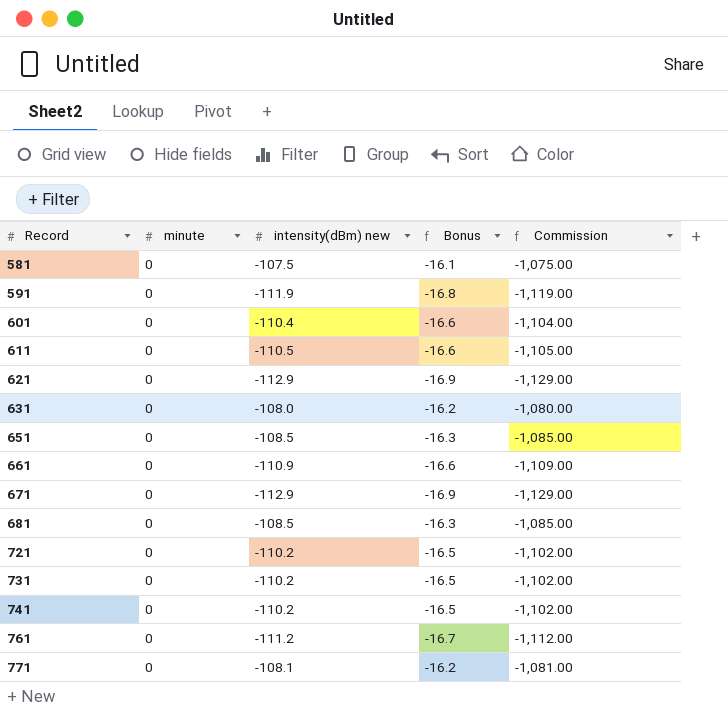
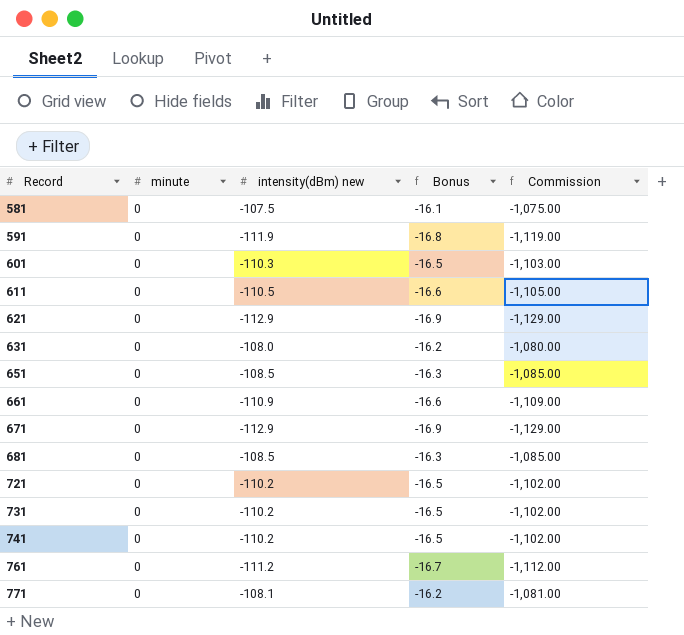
601 | intensity(dBm) new: -110.4 -> -110.3
601 | Bonus: -16.6 -> -16.5
601 | Commission: -1,104.00 -> -1,103.00

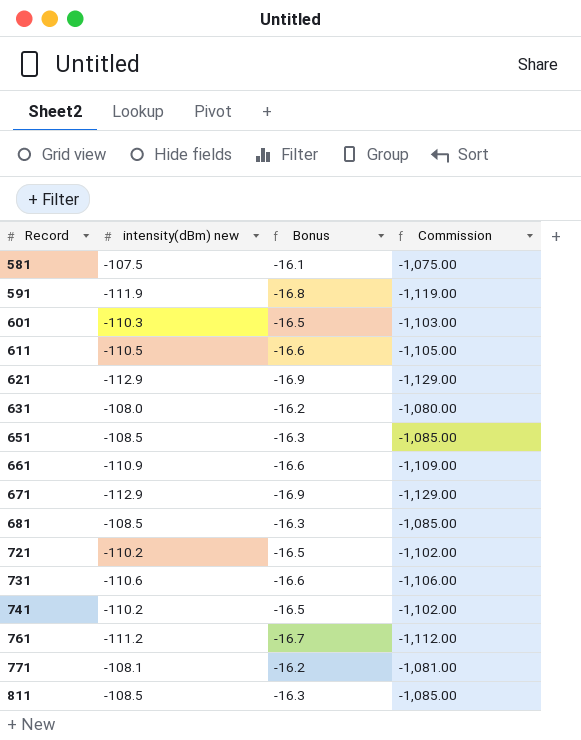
column minute | position: 2 -> none
731 | intensity(dBm) new: -110.2 -> -110.6
731 | Bonus: -16.5 -> -16.6
731 | Commission: -1,102.00 -> -1,106.00
row 811: none -> -108.5 | -16.3 | -1,085.00

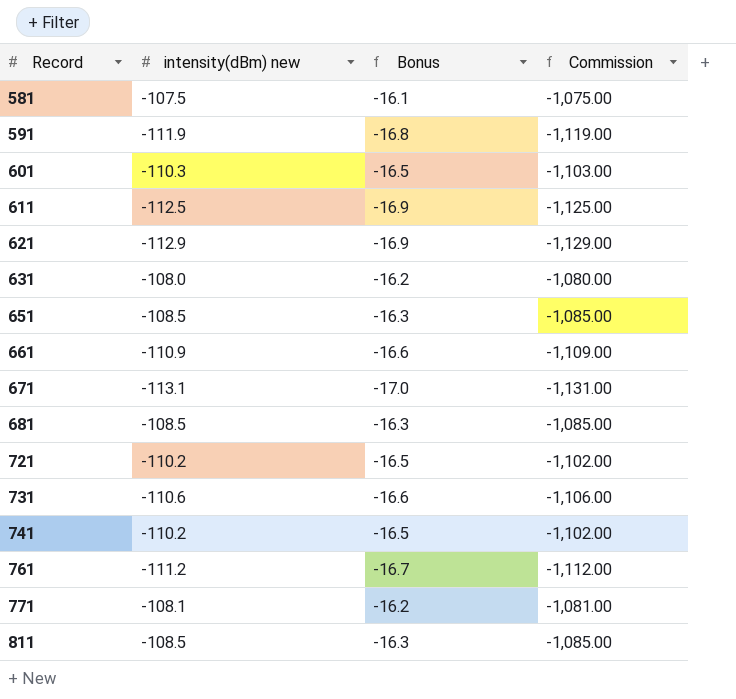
611 | intensity(dBm) new: -110.5 -> -112.5
611 | Bonus: -16.6 -> -16.9
611 | Commission: -1,105.00 -> -1,125.00
671 | intensity(dBm) new: -112.9 -> -113.1
671 | Bonus: -16.9 -> -17.0
671 | Commission: -1,129.00 -> -1,131.00

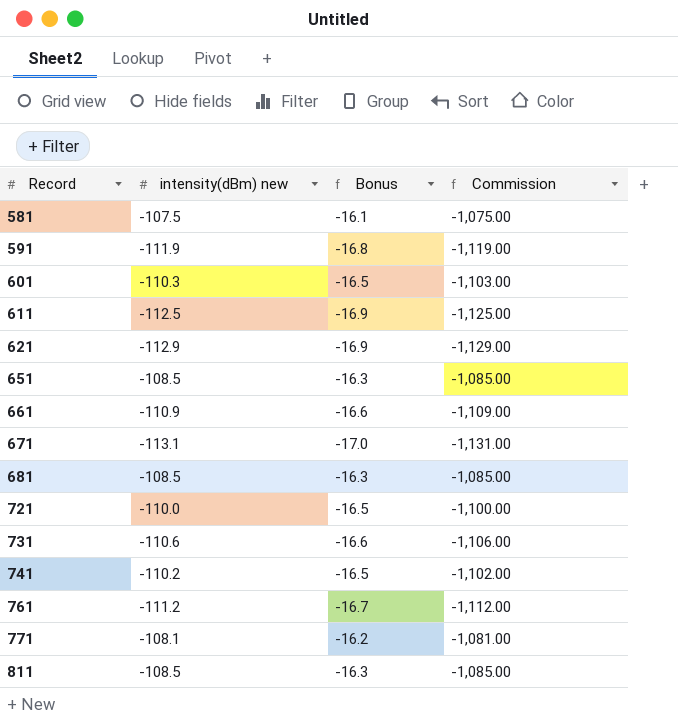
row 631: -108.0 | -16.2 | -1,080.00 -> none
721 | intensity(dBm) new: -110.2 -> -110.0
721 | Commission: -1,102.00 -> -1,100.00

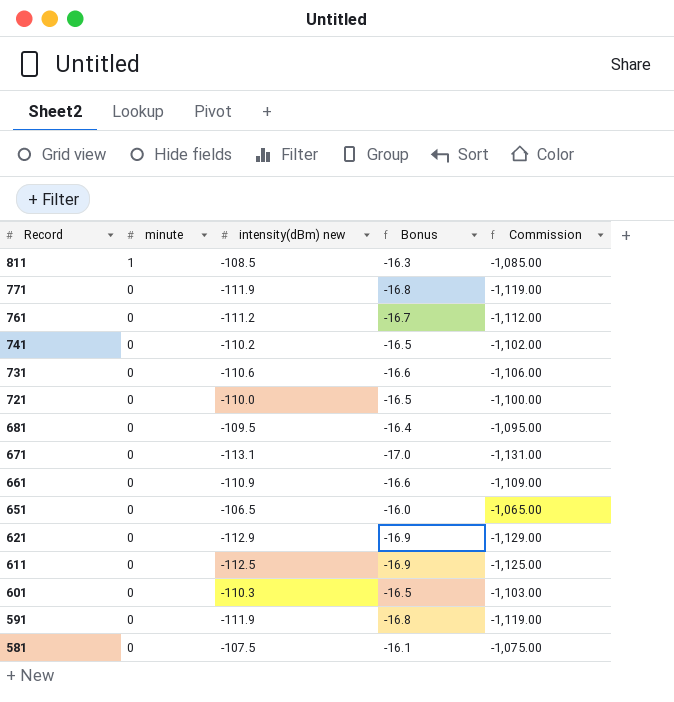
row order: Record ascending -> Record descending
column minute | position: none -> 2
771 | intensity(dBm) new: -108.1 -> -111.9
771 | Bonus: -16.2 -> -16.8
771 | Commission: -1,081.00 -> -1,119.00
681 | intensity(dBm) new: -108.5 -> -109.5
681 | Bonus: -16.3 -> -16.4
681 | Commission: -1,085.00 -> -1,095.00
651 | intensity(dBm) new: -108.5 -> -106.5
651 | Bonus: -16.3 -> -16.0
651 | Commission: -1,085.00 -> -1,065.00

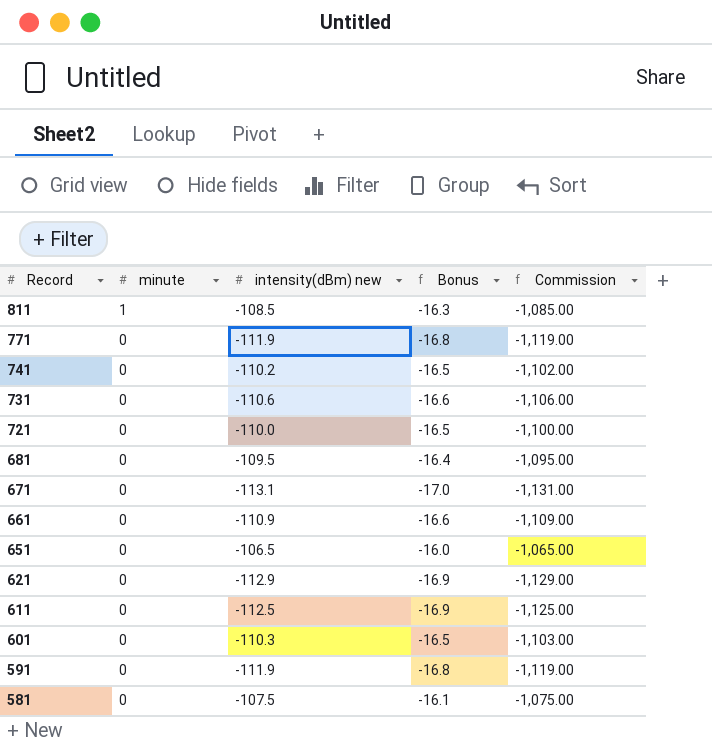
row 761: 0 | -111.2 | -16.7 | -1,112.00 -> none

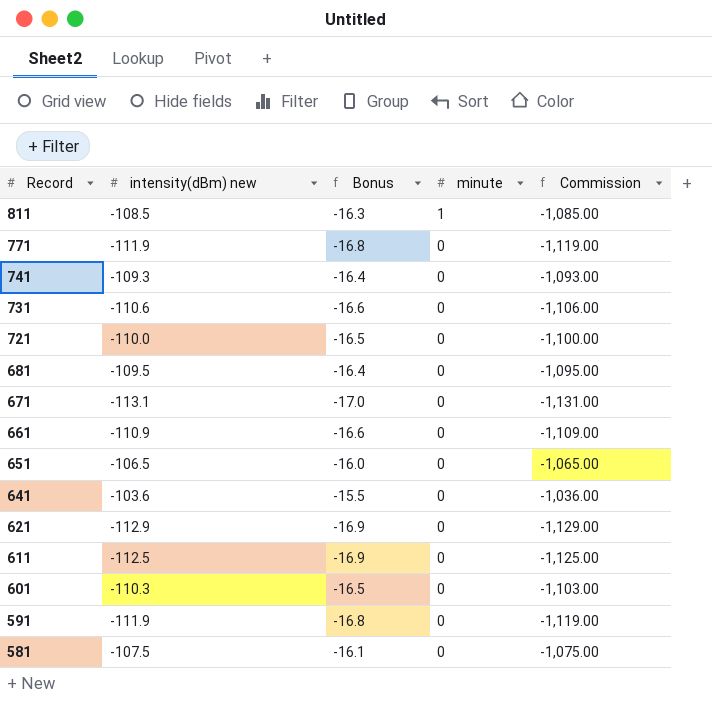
column minute | position: 2 -> 4
741 | intensity(dBm) new: -110.2 -> -109.3
741 | Bonus: -16.5 -> -16.4
741 | Commission: -1,102.00 -> -1,093.00
row 641: none -> -103.6 | -15.5 | 0 | -1,036.00

